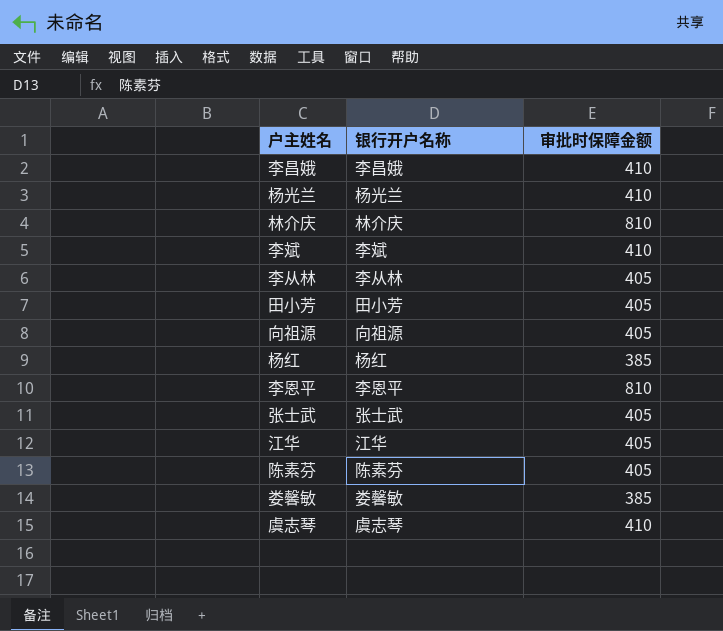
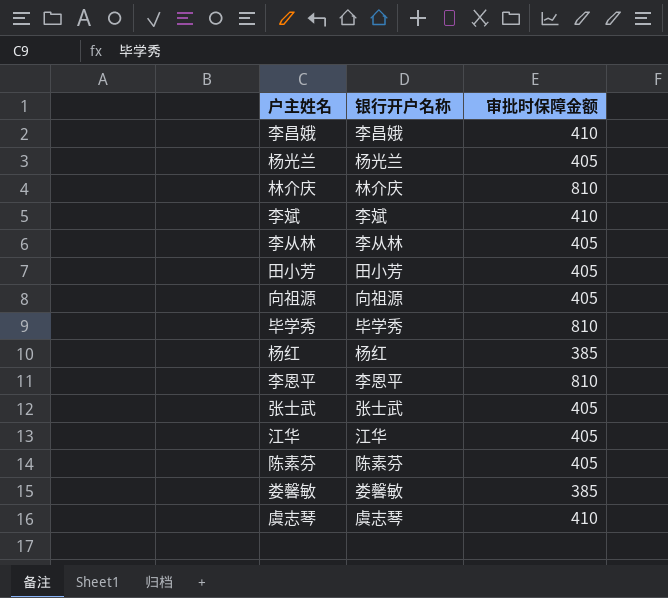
杨光兰 | 审批时保障金额: 410 -> 405
row 毕学秀: none -> 毕学秀 | 810

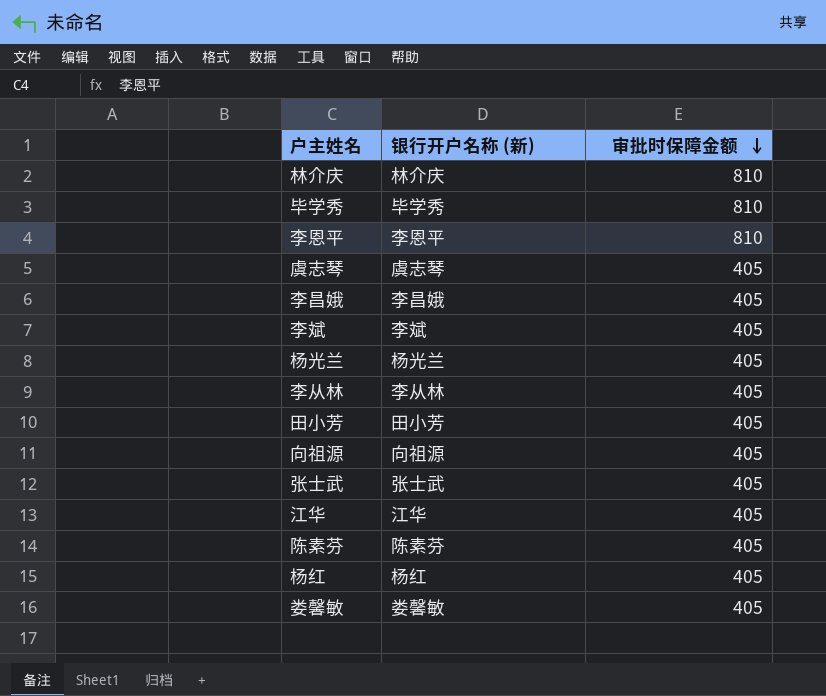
row order: none -> 审批时保障金额 descending
column name: 银行开户名称 -> 银行开户名称 (新)
虞志琴 | 审批时保障金额: 410 -> 405
李昌娥 | 审批时保障金额: 410 -> 405
李斌 | 审批时保障金额: 410 -> 405
杨红 | 审批时保障金额: 385 -> 405
娄馨敏 | 审批时保障金额: 385 -> 405

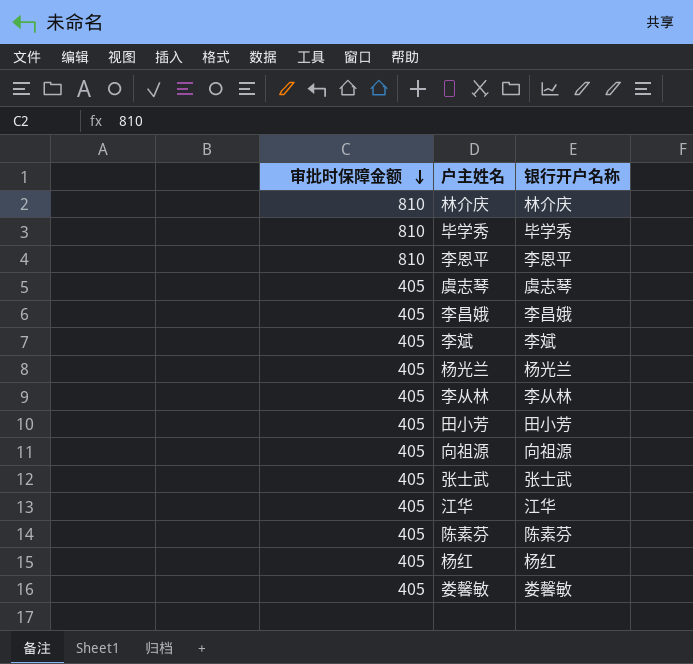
column 审批时保障金额 | position: 3 -> 1
column name: 银行开户名称 (新) -> 银行开户名称

